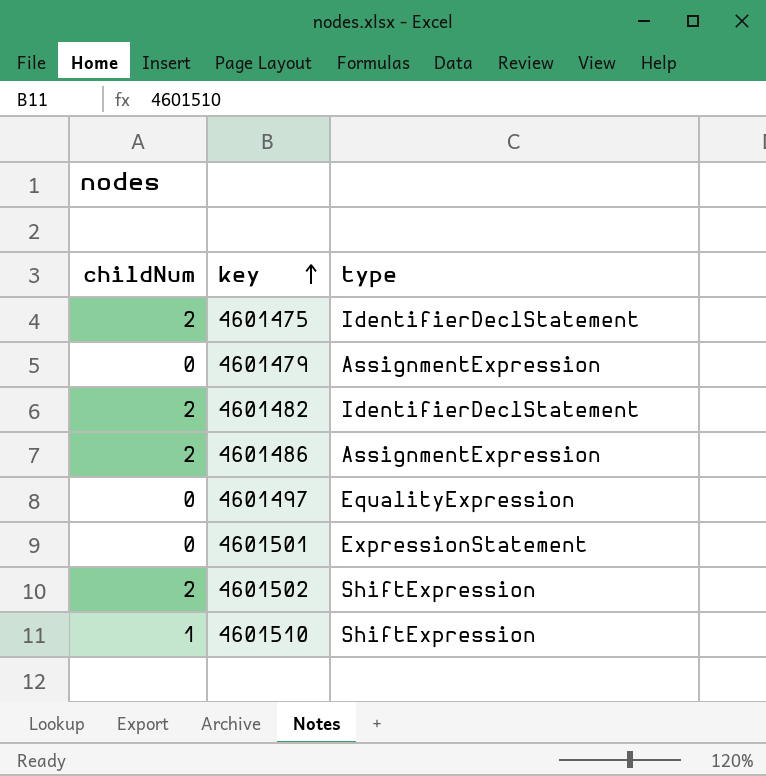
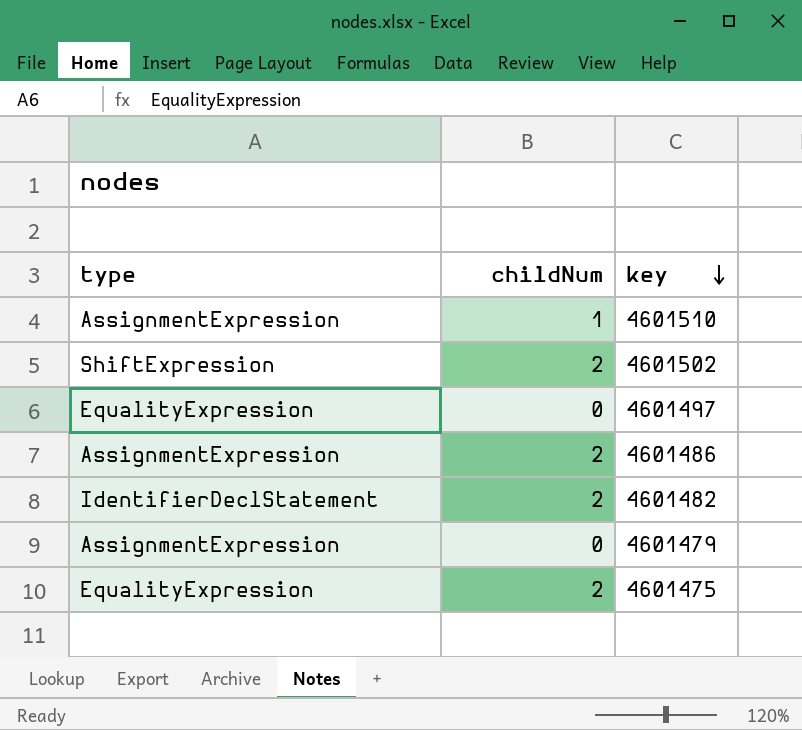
row order: key ascending -> key descending
column type | position: 3 -> 1
row 4601501: 0 | ExpressionStatement -> none
4601510 | type: ShiftExpression -> AssignmentExpression
4601475 | type: IdentifierDeclStatement -> EqualityExpression

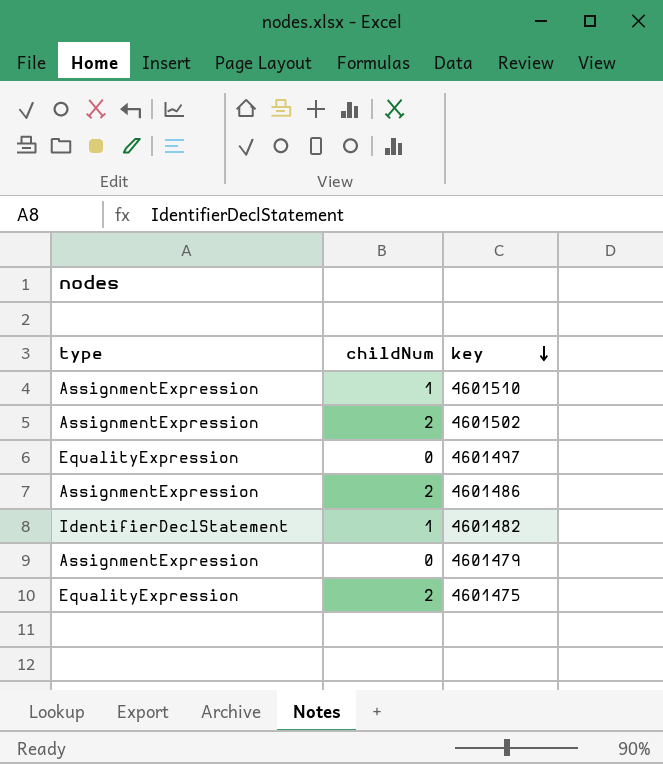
4601502 | type: ShiftExpression -> AssignmentExpression
4601482 | childNum: 2 -> 1

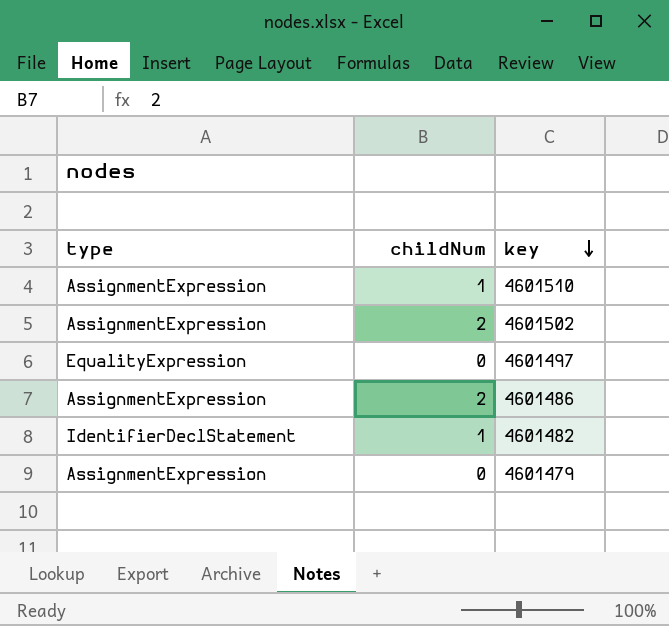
row 4601475: EqualityExpression | 2 -> none

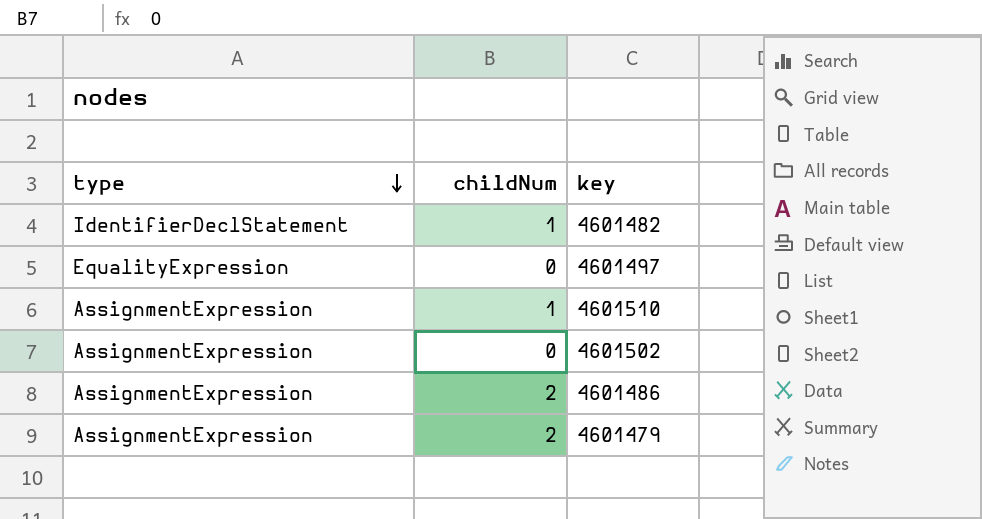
row order: key descending -> type descending
4601502 | childNum: 2 -> 0
4601479 | childNum: 0 -> 2

